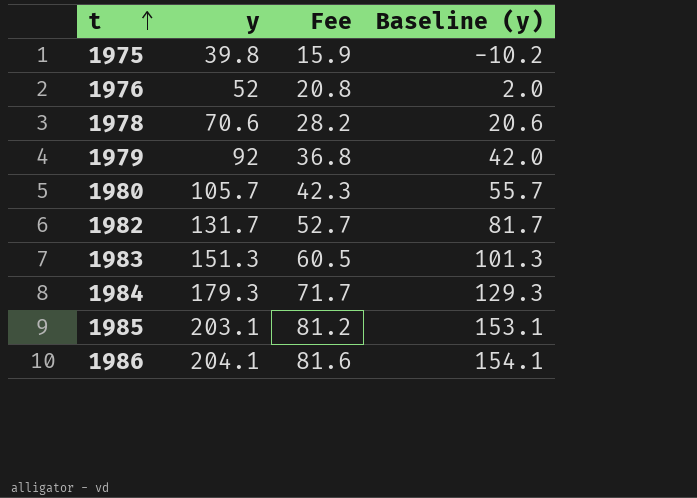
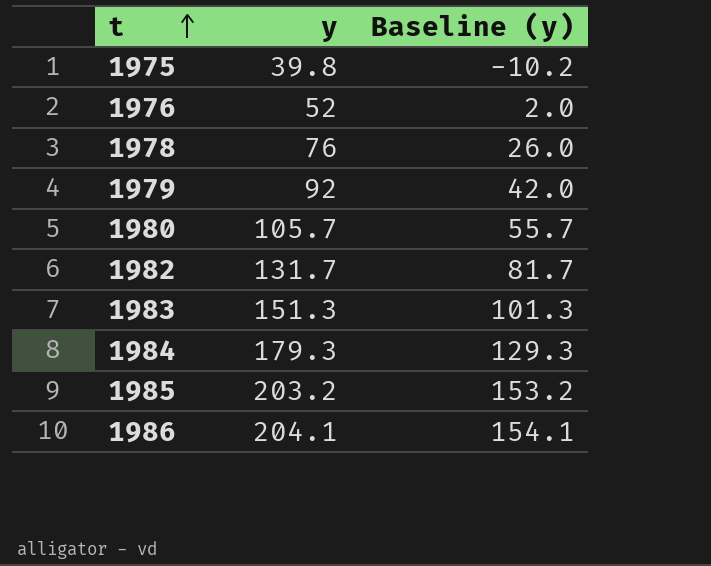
column Fee | formula: [y] * 0.4 -> none
1978 | y: 70.6 -> 76
1978 | Baseline (y): 20.6 -> 26.0
1985 | y: 203.1 -> 203.2
1985 | Baseline (y): 153.1 -> 153.2

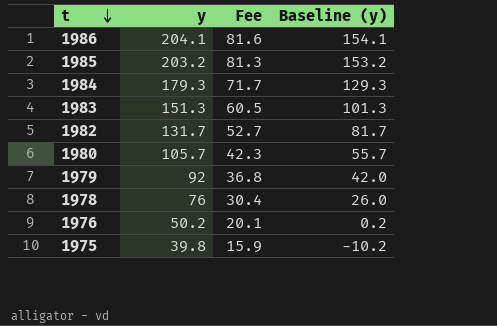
row order: t ascending -> t descending
column Fee | formula: none -> [y] * 0.4
1976 | y: 52 -> 50.2
1976 | Baseline (y): 2.0 -> 0.2

